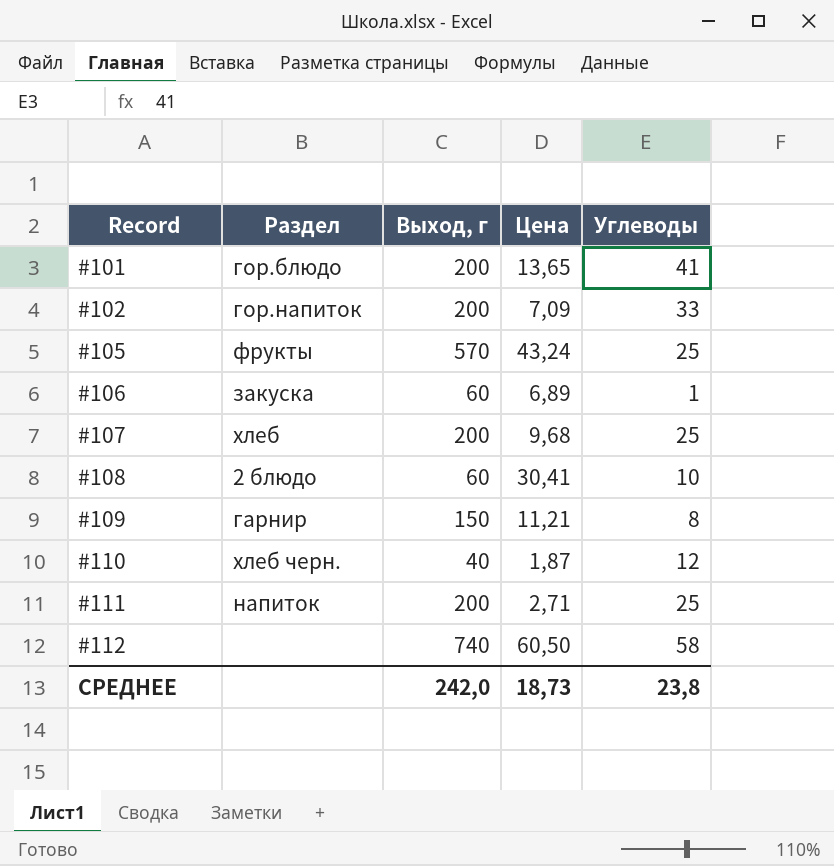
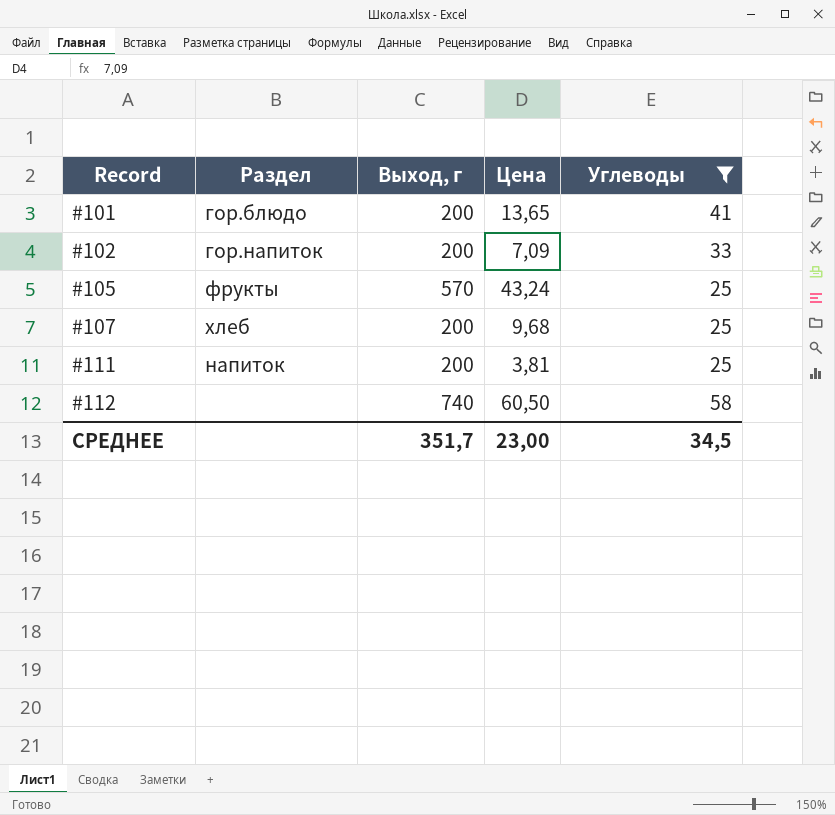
filter: none -> Углеводы >= 25
#111 | Цена: 2,71 -> 3,81
СРЕДНЕЕ | Выход, г: 242,0 -> 351,7
СРЕДНЕЕ | Цена: 18,73 -> 23,00
СРЕДНЕЕ | Углеводы: 23,8 -> 34,5

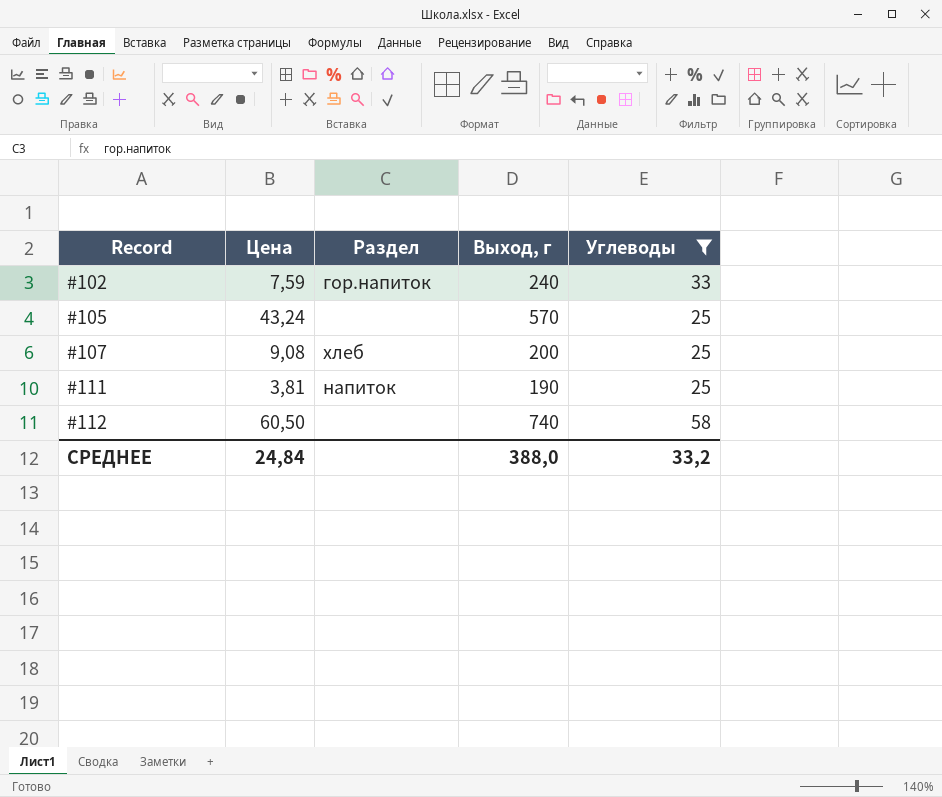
column Цена | position: 4 -> 2
row #101: гор.блюдо | 200 | 13,65 | 41 -> none
#102 | Цена: 7,09 -> 7,59
#102 | Выход, г: 200 -> 240
#105 | Раздел: фрукты -> none
#107 | Цена: 9,68 -> 9,08
#111 | Выход, г: 200 -> 190
СРЕДНЕЕ | Цена: 23,00 -> 24,84
СРЕДНЕЕ | Выход, г: 351,7 -> 388,0
СРЕДНЕЕ | Углеводы: 34,5 -> 33,2

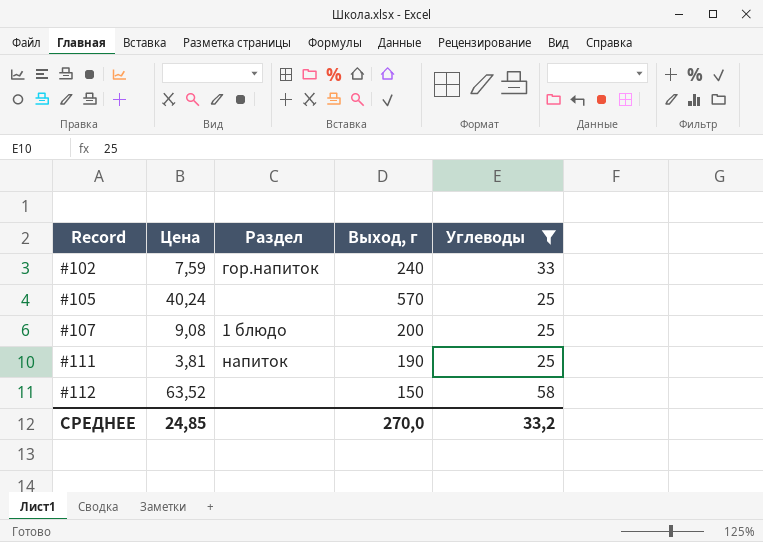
#105 | Цена: 43,24 -> 40,24
#107 | Раздел: хлеб -> 1 блюдо
#112 | Цена: 60,50 -> 63,52
#112 | Выход, г: 740 -> 150
СРЕДНЕЕ | Цена: 24,84 -> 24,85
СРЕДНЕЕ | Выход, г: 388,0 -> 270,0

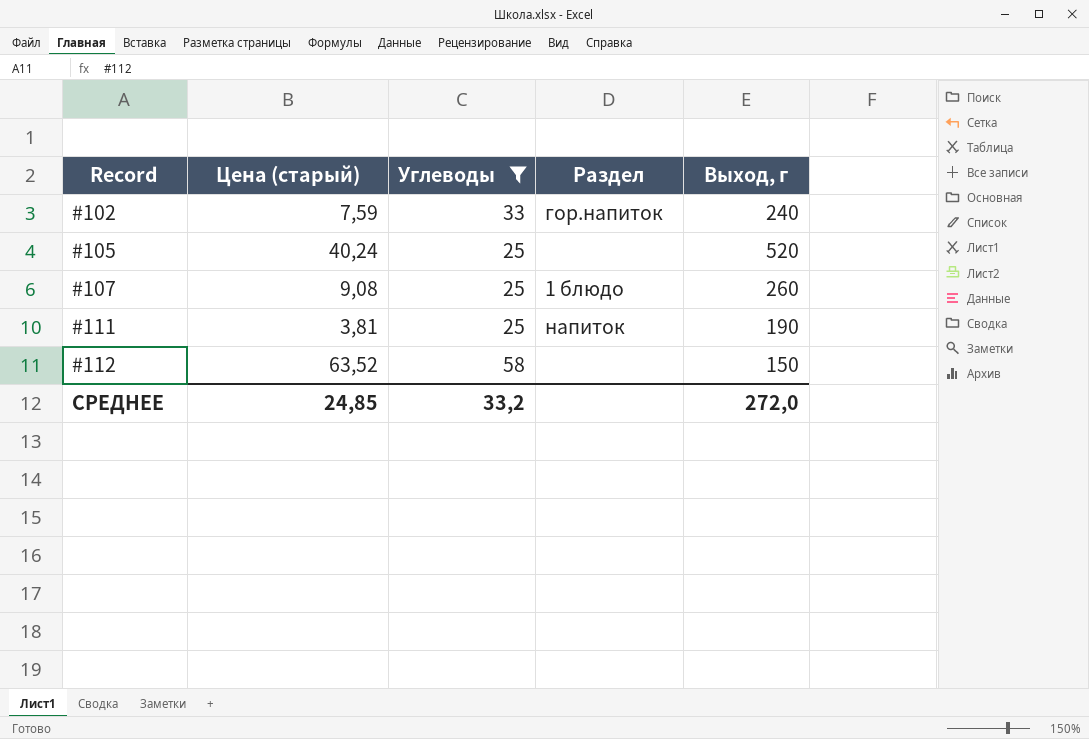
column name: Цена -> Цена (старый)
column Углеводы | position: 5 -> 3
#105 | Выход, г: 570 -> 520
#107 | Выход, г: 200 -> 260
СРЕДНЕЕ | Выход, г: 270,0 -> 272,0

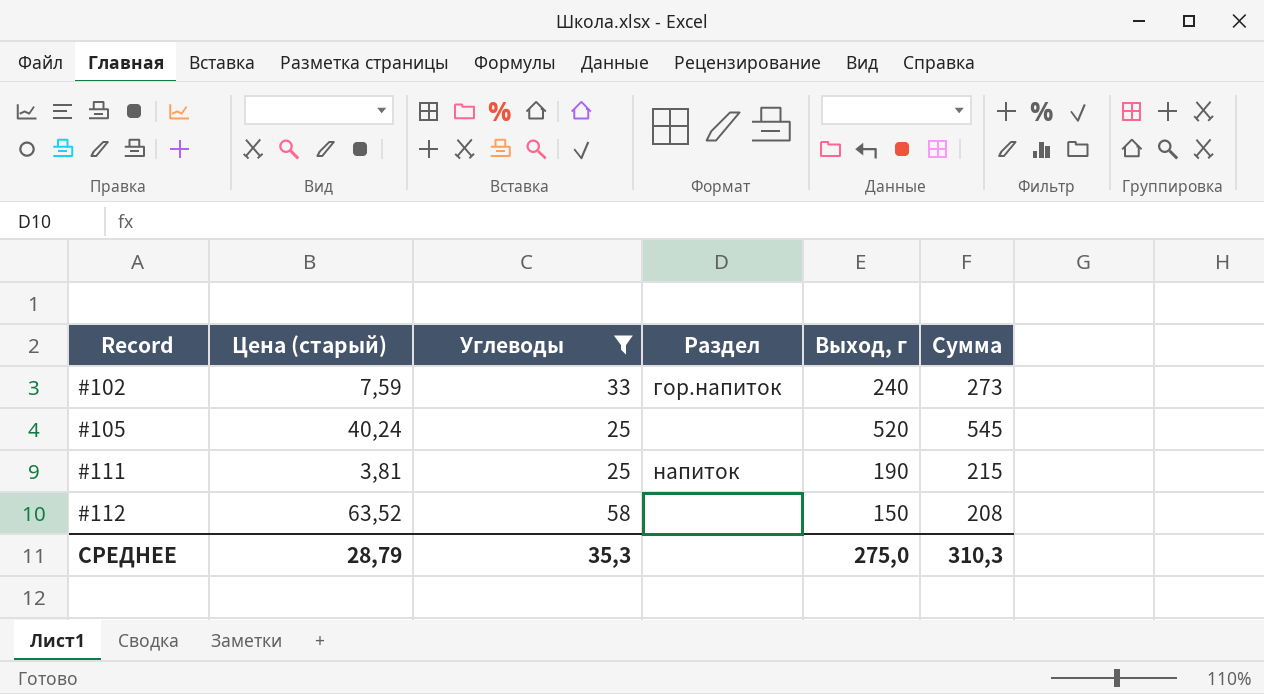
column Сумма | formula: none -> [Углеводы] + [Выход, г]
row #107: 9,08 | 25 | 1 блюдо | 260 -> none
СРЕДНЕЕ | Цена (старый): 24,85 -> 28,79
СРЕДНЕЕ | Углеводы: 33,2 -> 35,3
СРЕДНЕЕ | Выход, г: 272,0 -> 275,0

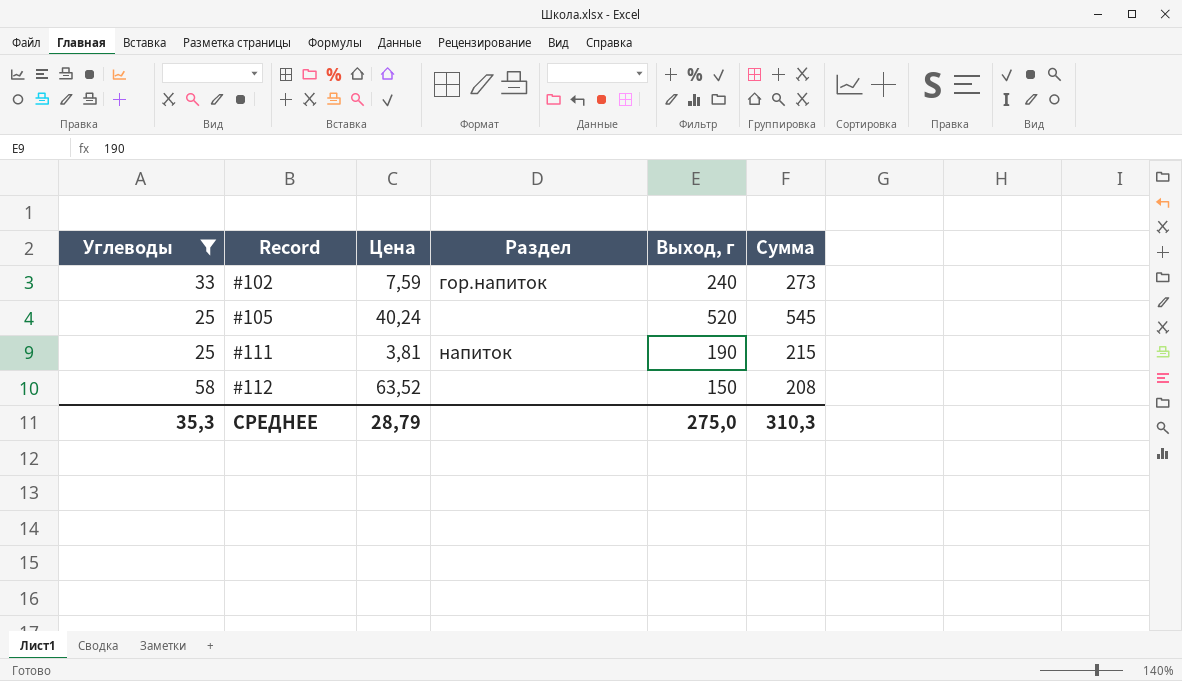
column Углеводы | position: 3 -> 1
column name: Цена (старый) -> Цена

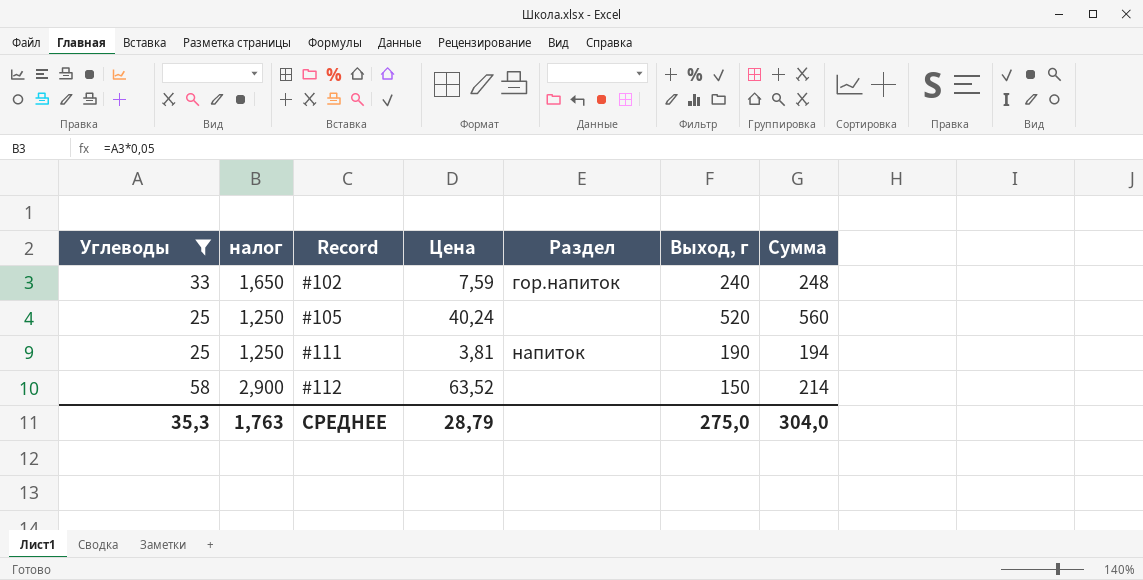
column налог | formula: none -> [Углеводы] * 0,05
column Сумма | formula: [Углеводы] + [Выход, г] -> [Цена] + [Выход, г]
СРЕДНЕЕ | Сумма: 310,3 -> 304,0

